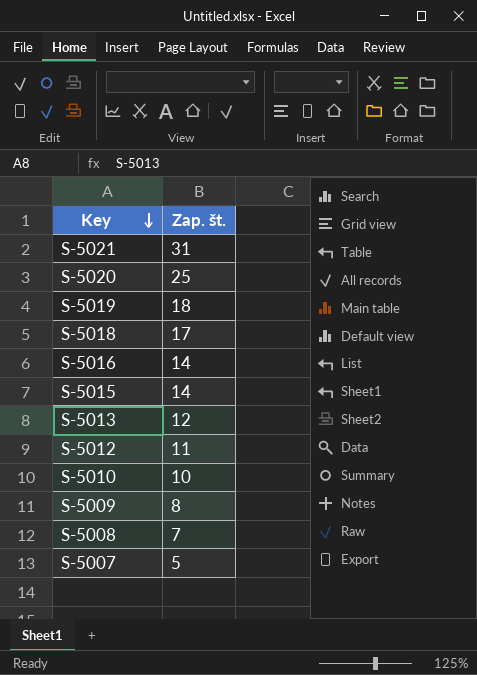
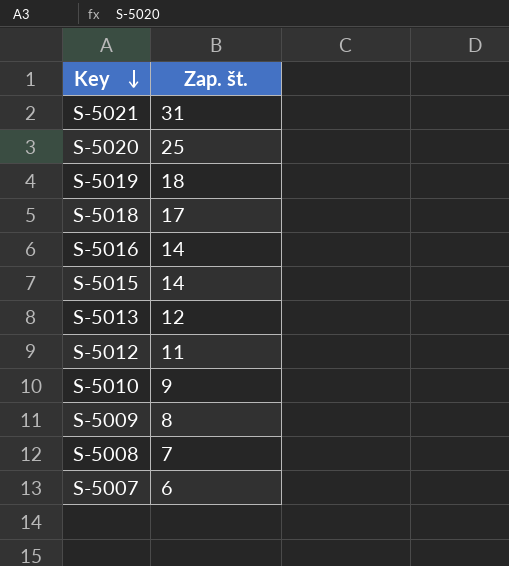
S-5010 | Zap. št.: 10 -> 9
S-5007 | Zap. št.: 5 -> 6

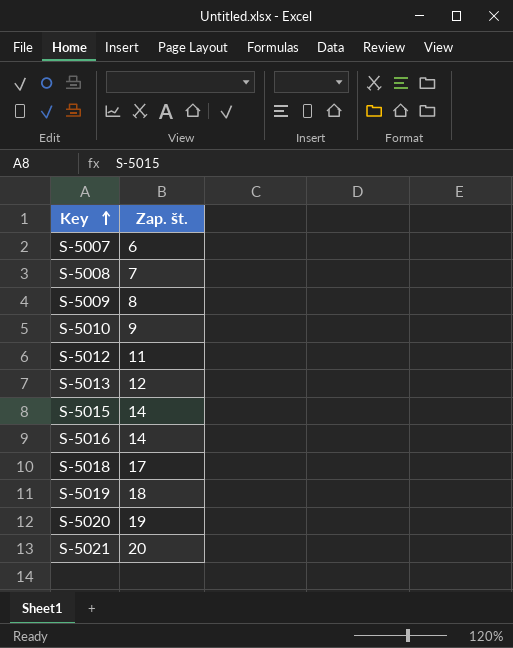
row order: Key descending -> Key ascending
S-5020 | Zap. št.: 25 -> 19
S-5021 | Zap. št.: 31 -> 20

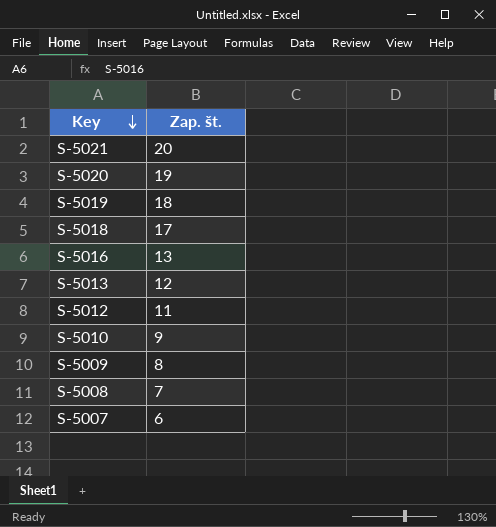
row order: Key ascending -> Key descending
row S-5015: 14 -> none
S-5016 | Zap. št.: 14 -> 13

